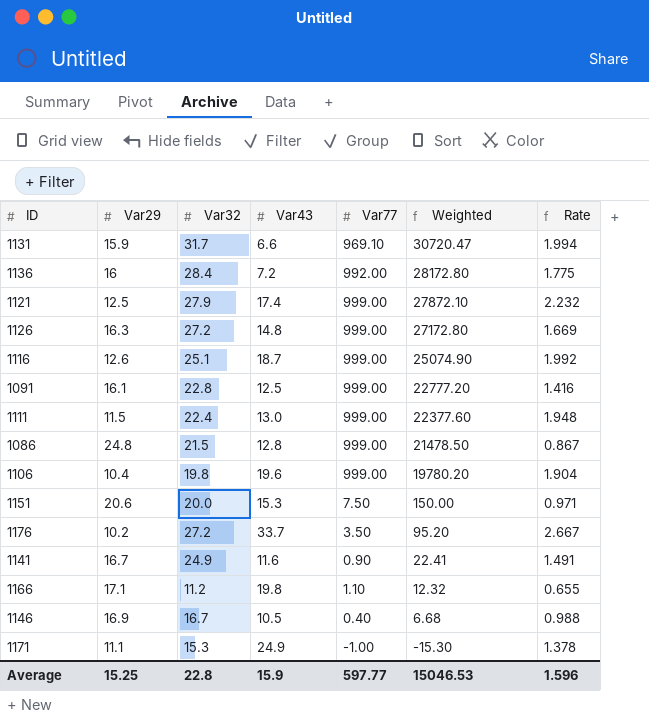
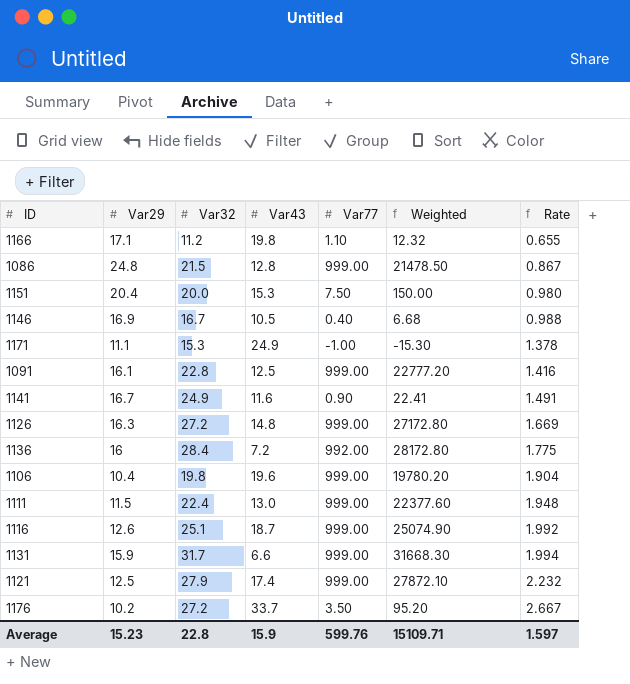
row order: Weighted descending -> Rate ascending
1151 | Var29: 20.6 -> 20.4
1151 | Rate: 0.971 -> 0.980
1131 | Var77: 969.10 -> 999.00
1131 | Weighted: 30720.47 -> 31668.30
Average | Var29: 15.25 -> 15.23
Average | Var77: 597.77 -> 599.76
Average | Weighted: 15046.53 -> 15109.71
Average | Rate: 1.596 -> 1.597

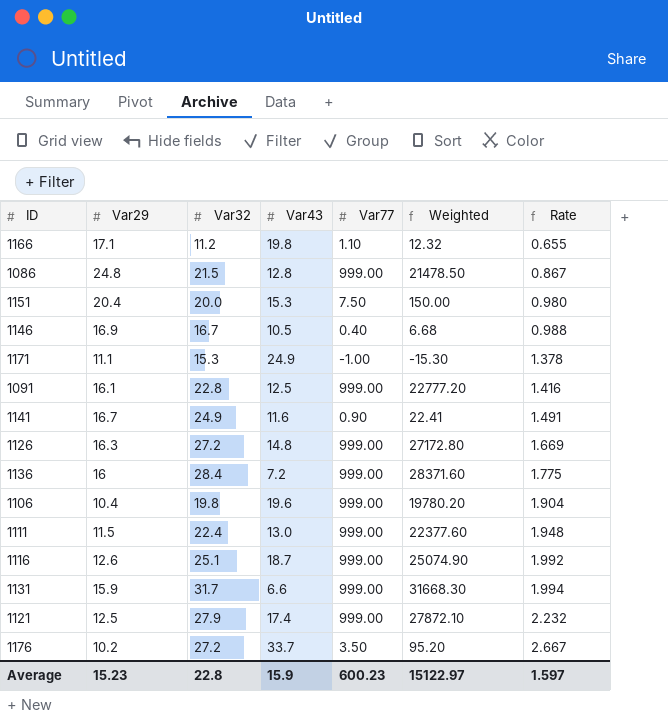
1136 | Var77: 992.00 -> 999.00
1136 | Weighted: 28172.80 -> 28371.60
Average | Var77: 599.76 -> 600.23
Average | Weighted: 15109.71 -> 15122.97

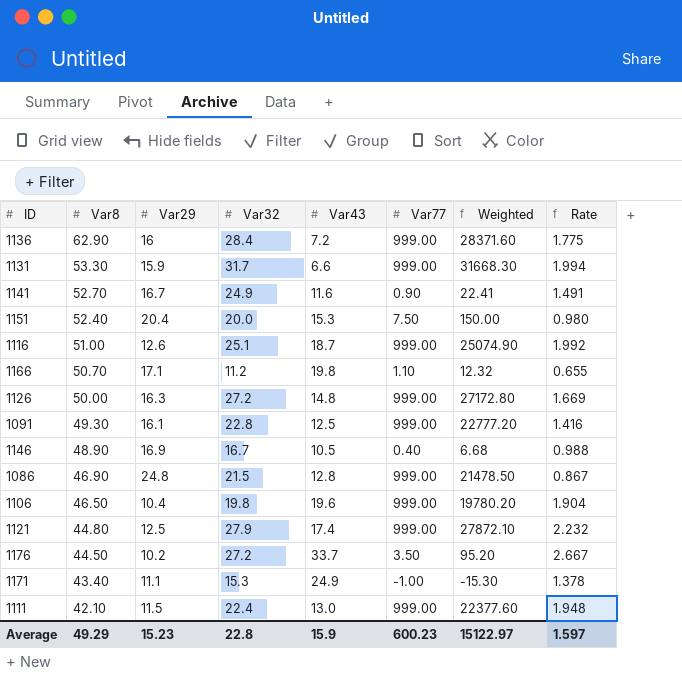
row order: Rate ascending -> Var8 descending
column Var8 | position: none -> 2

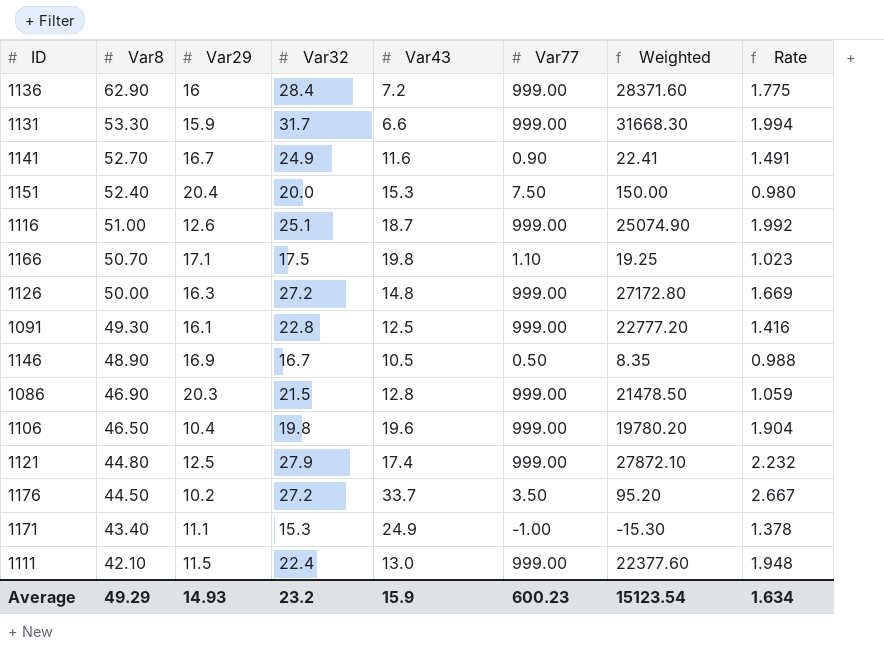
1166 | Var32: 11.2 -> 17.5
1166 | Weighted: 12.32 -> 19.25
1166 | Rate: 0.655 -> 1.023
1146 | Var77: 0.40 -> 0.50
1146 | Weighted: 6.68 -> 8.35
1086 | Var29: 24.8 -> 20.3
1086 | Rate: 0.867 -> 1.059
Average | Var29: 15.23 -> 14.93
Average | Var32: 22.8 -> 23.2
Average | Weighted: 15122.97 -> 15123.54
Average | Rate: 1.597 -> 1.634

